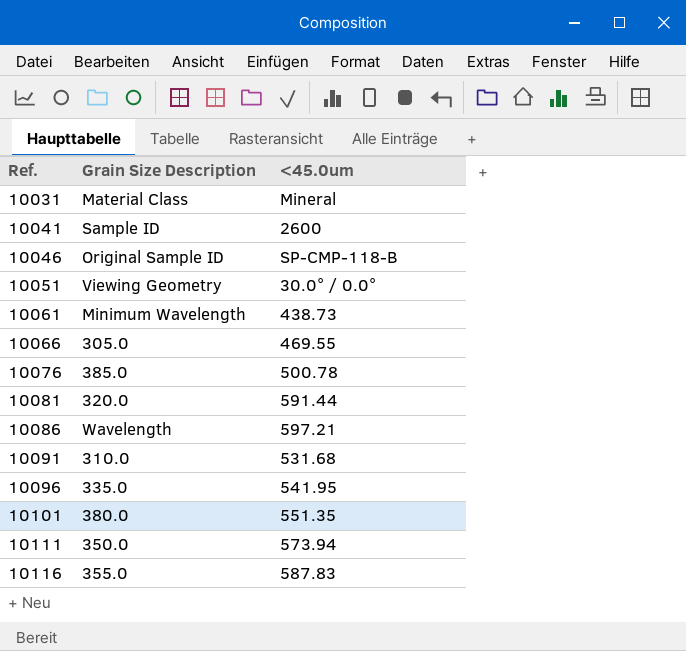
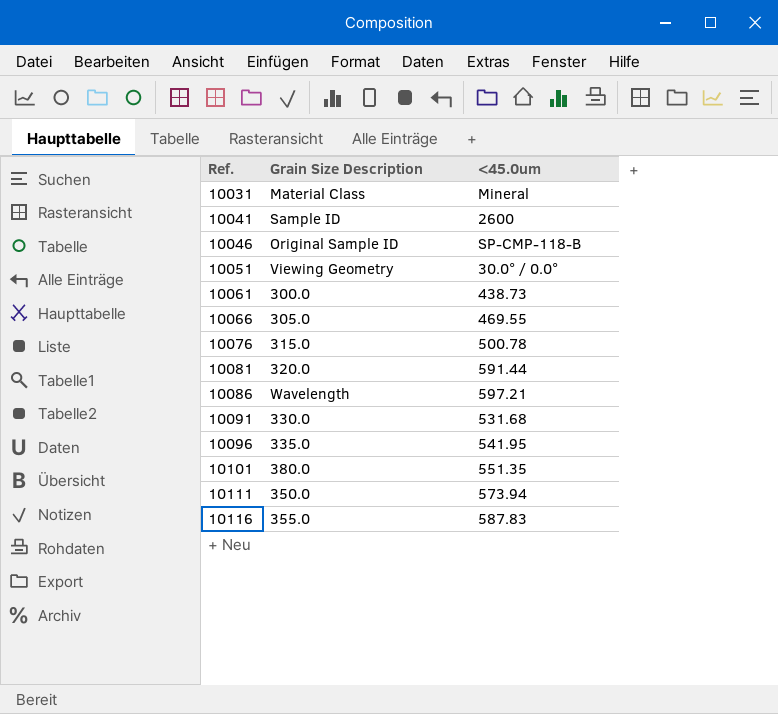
10061 | Grain Size Description: Minimum Wavelength -> 300.0
10076 | Grain Size Description: 385.0 -> 315.0
10091 | Grain Size Description: 310.0 -> 330.0

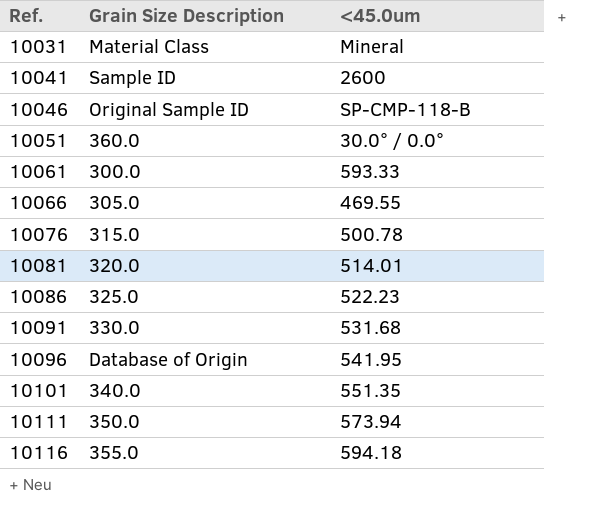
10051 | Grain Size Description: Viewing Geometry -> 360.0
10061 | <45.0um: 438.73 -> 593.33
10081 | <45.0um: 591.44 -> 514.01
10086 | Grain Size Description: Wavelength -> 325.0
10086 | <45.0um: 597.21 -> 522.23
10096 | Grain Size Description: 335.0 -> Database of Origin
10101 | Grain Size Description: 380.0 -> 340.0
10116 | <45.0um: 587.83 -> 594.18

